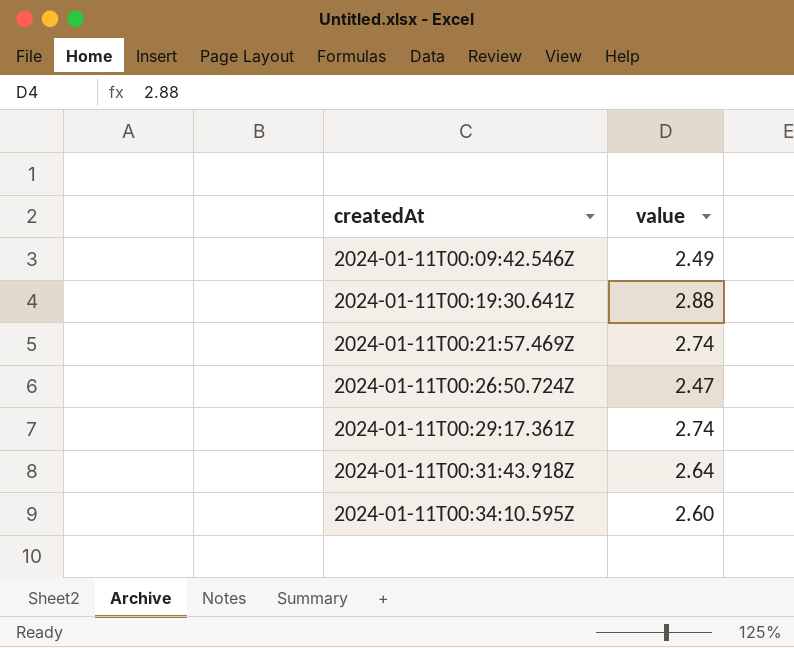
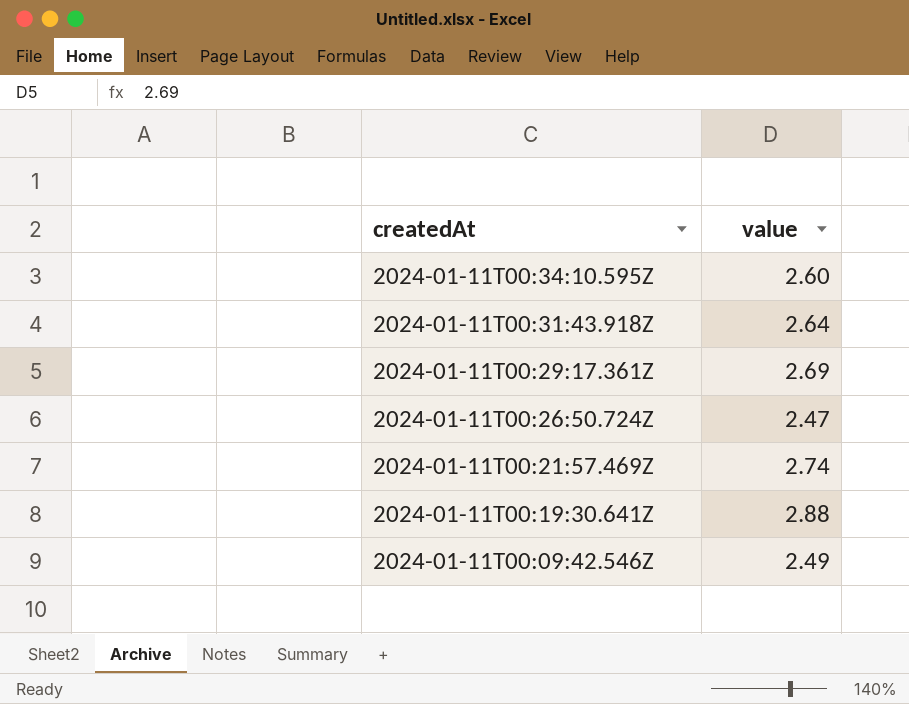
row order: createdAt ascending -> createdAt descending
2024-01-11T00:29:17.361Z | value: 2.74 -> 2.69

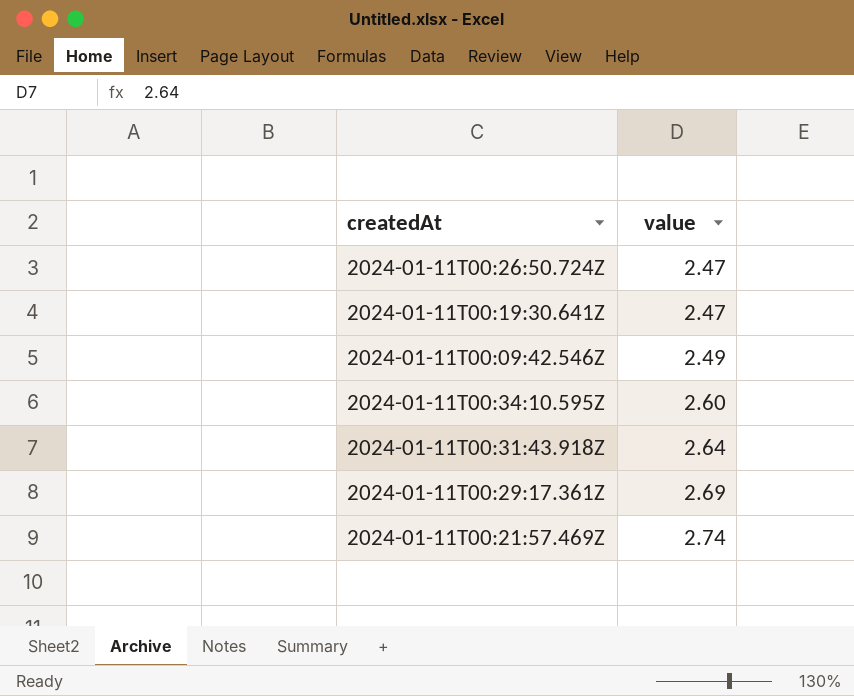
row order: createdAt descending -> value ascending
2024-01-11T00:19:30.641Z | value: 2.88 -> 2.47

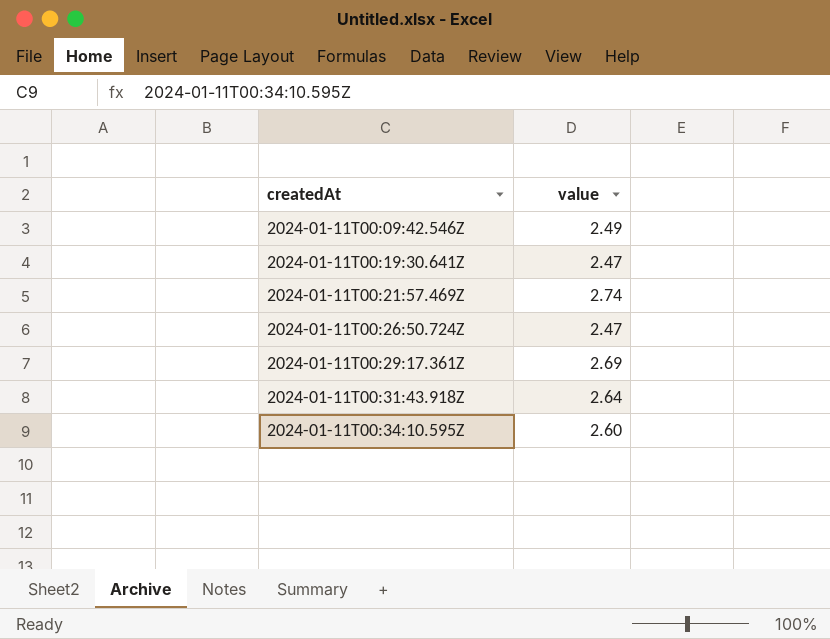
row order: value ascending -> createdAt ascending

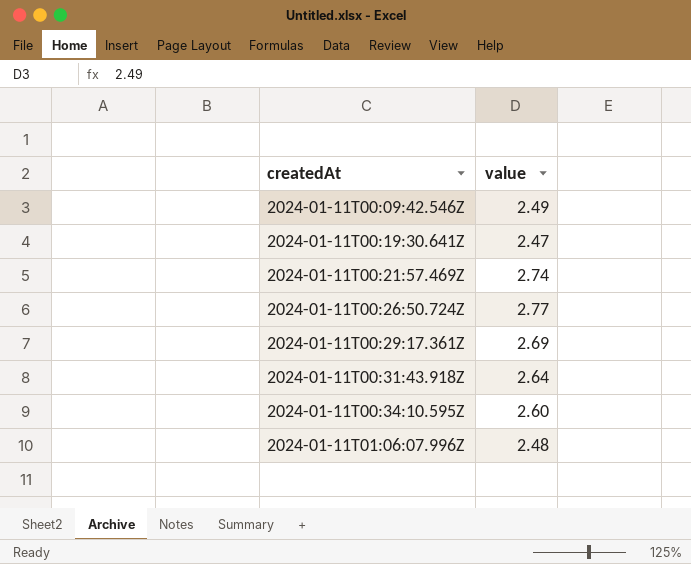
2024-01-11T00:26:50.724Z | value: 2.47 -> 2.77
row 2024-01-11T01:06:07.996Z: none -> 2.48

